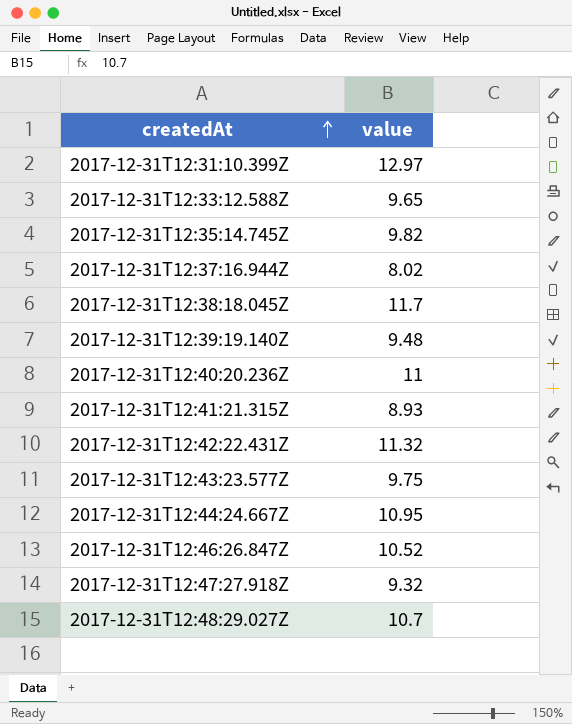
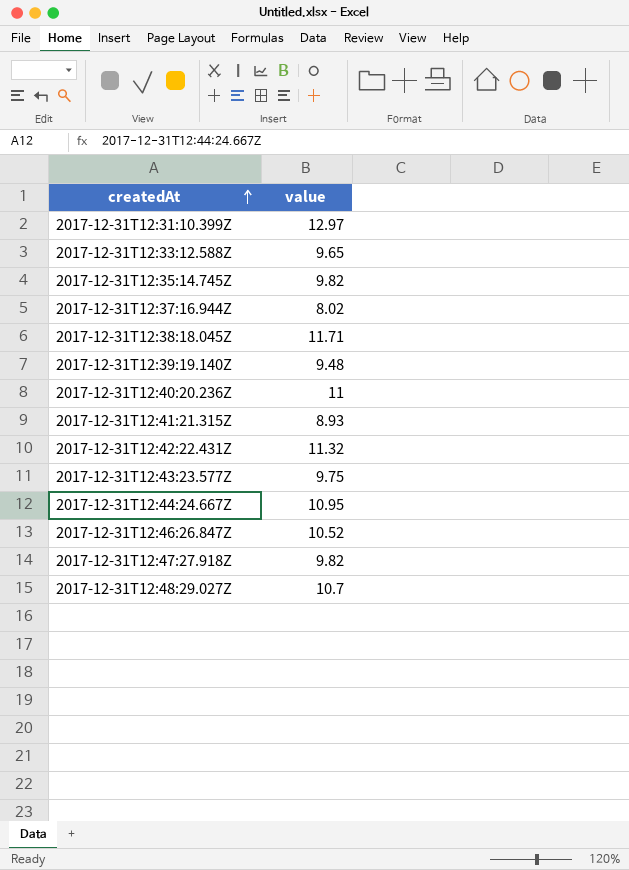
2017-12-31T12:38:18.045Z | value: 11.7 -> 11.71
2017-12-31T12:47:27.918Z | value: 9.32 -> 9.82

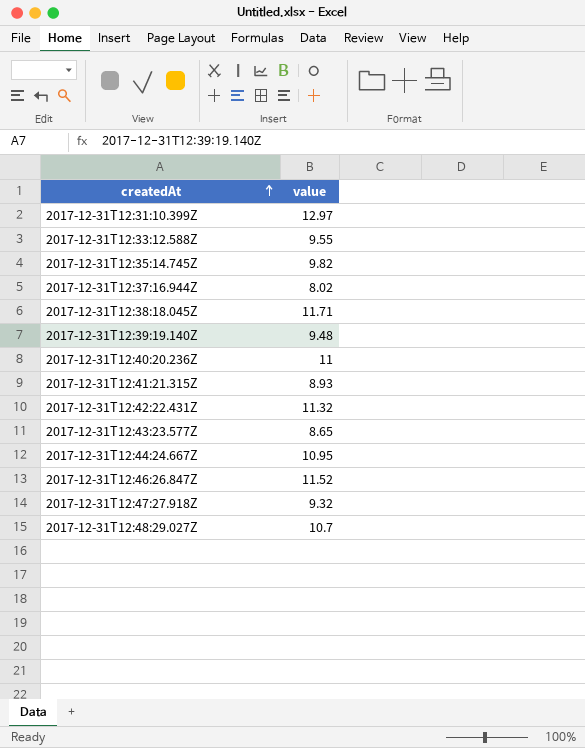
2017-12-31T12:33:12.588Z | value: 9.65 -> 9.55
2017-12-31T12:43:23.577Z | value: 9.75 -> 8.65
2017-12-31T12:46:26.847Z | value: 10.52 -> 11.52
2017-12-31T12:47:27.918Z | value: 9.82 -> 9.32

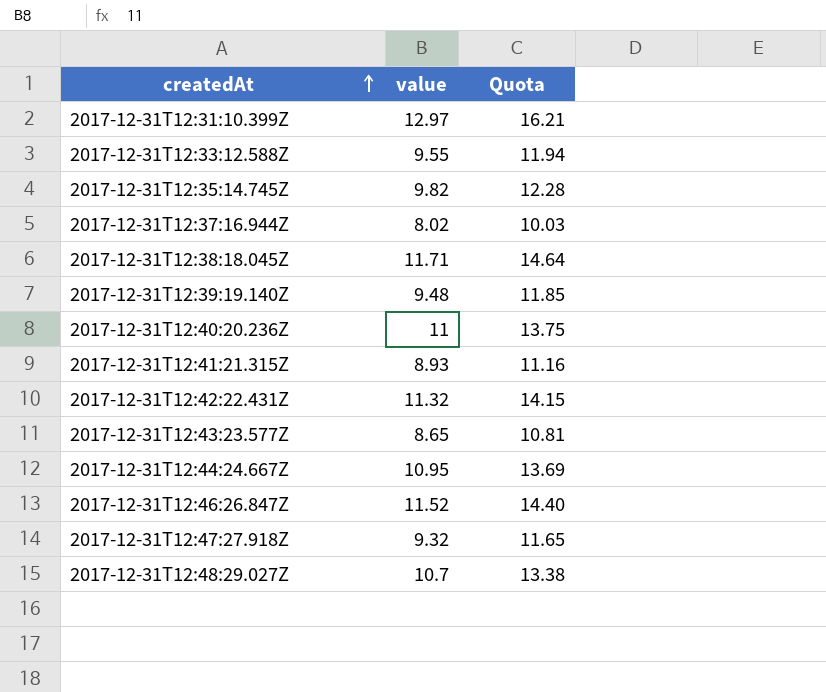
column Quota | formula: none -> [value] * 1.25

